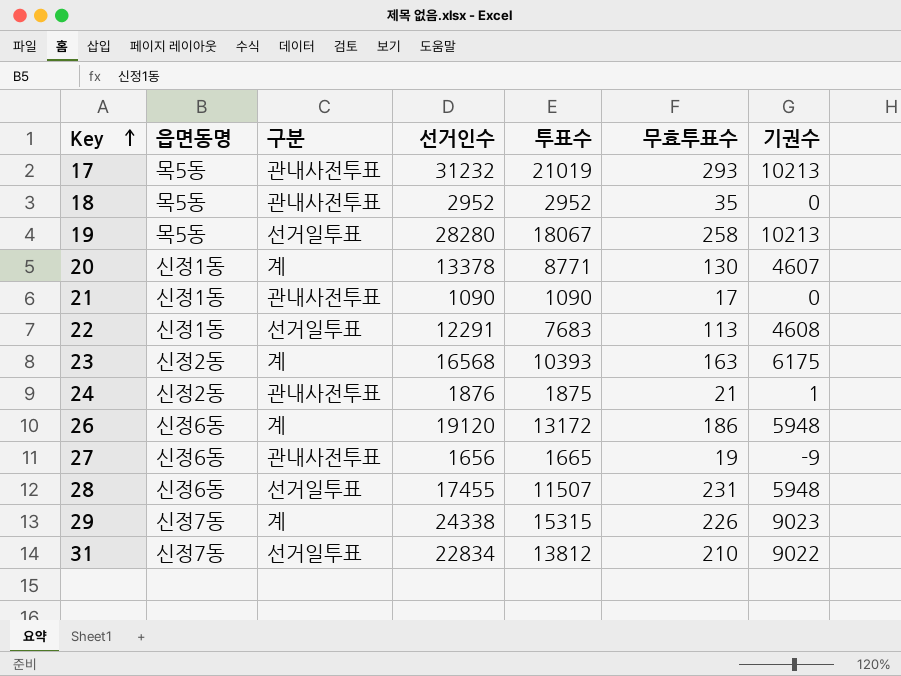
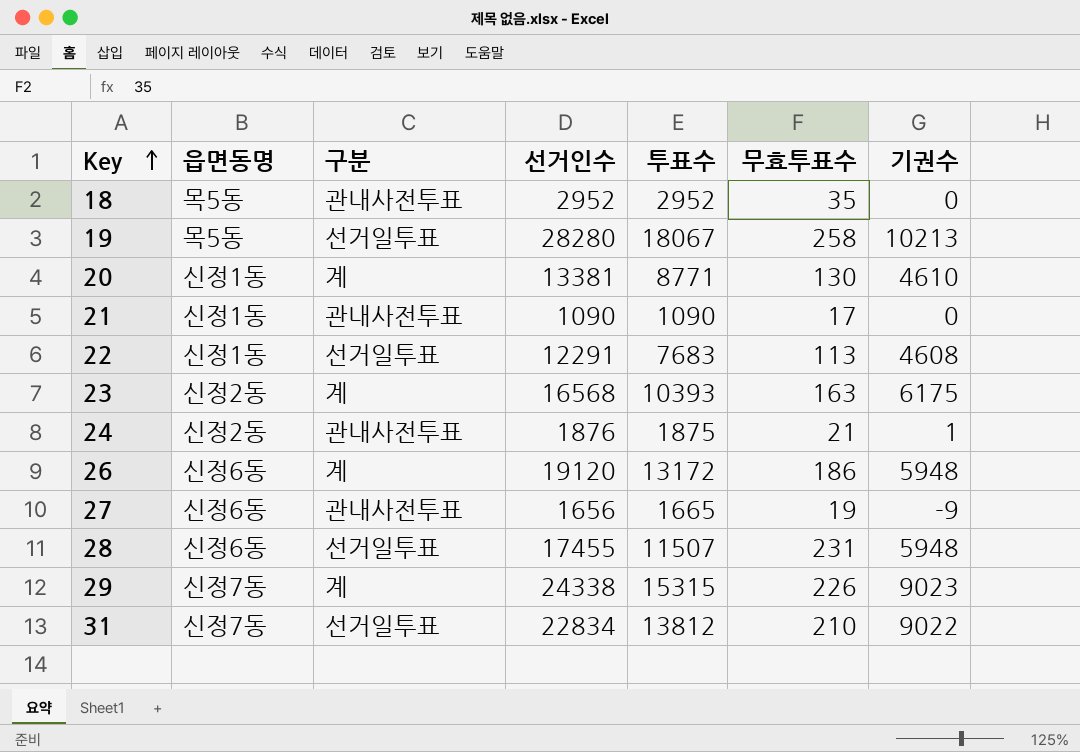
row 17: 목5동 | 관내사전투표 | 31232 | 21019 | 293 | 10213 -> none
20 | 선거인수: 13378 -> 13381
20 | 기권수: 4607 -> 4610

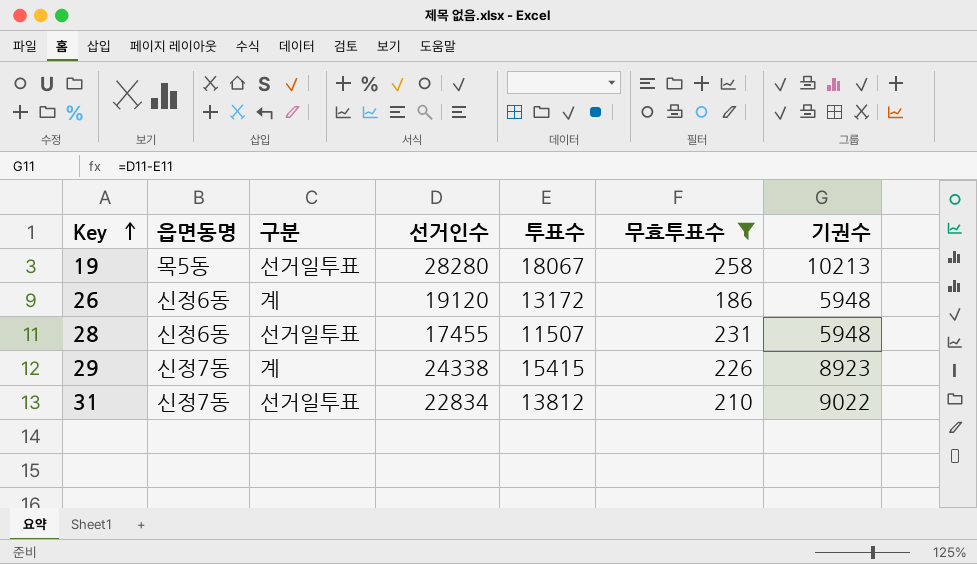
filter: none -> 무효투표수 >= 186
29 | 투표수: 15315 -> 15415
29 | 기권수: 9023 -> 8923

